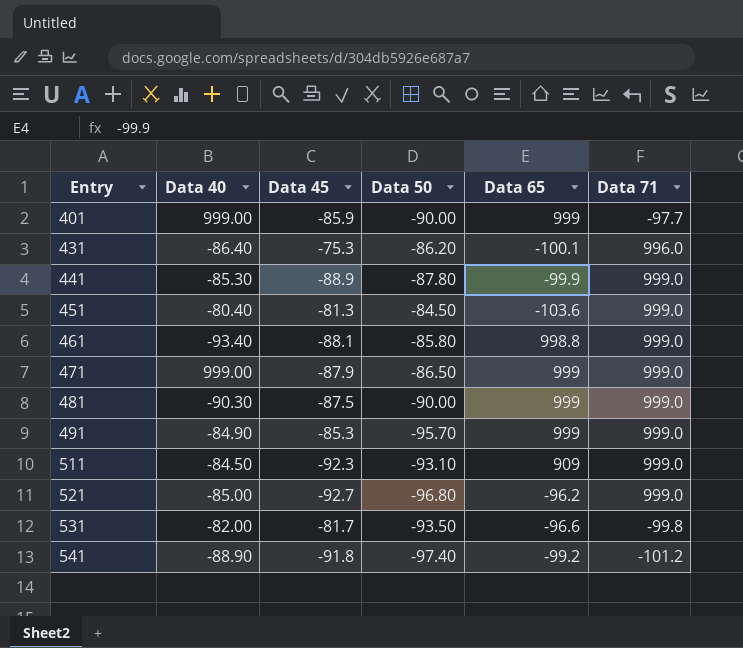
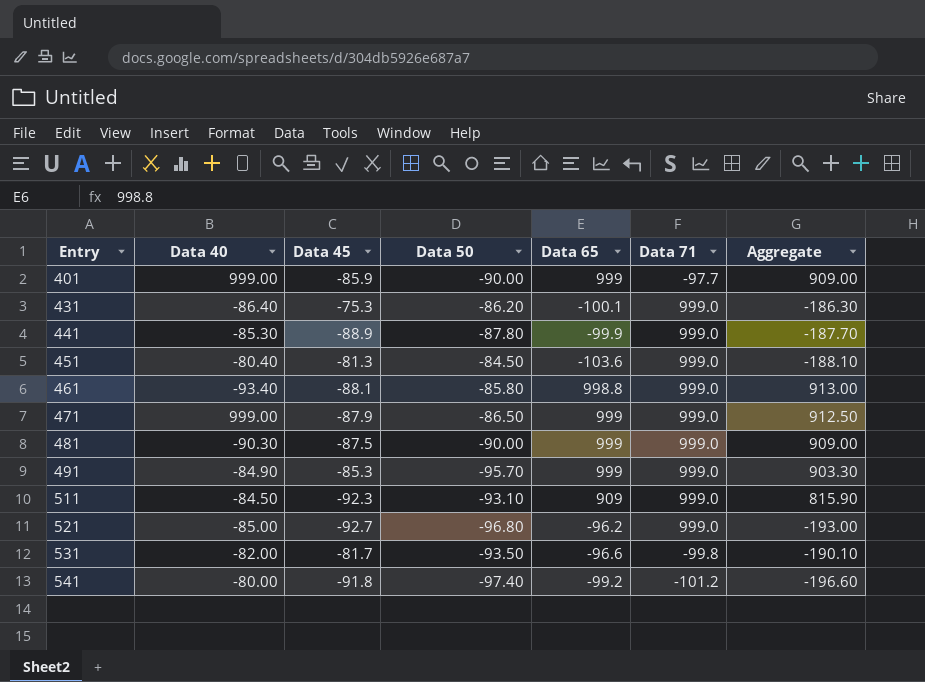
column Aggregate | formula: none -> [Data 50] + [Data 65]
431 | Data 71: 996.0 -> 999.0
541 | Data 40: -88.90 -> -80.00

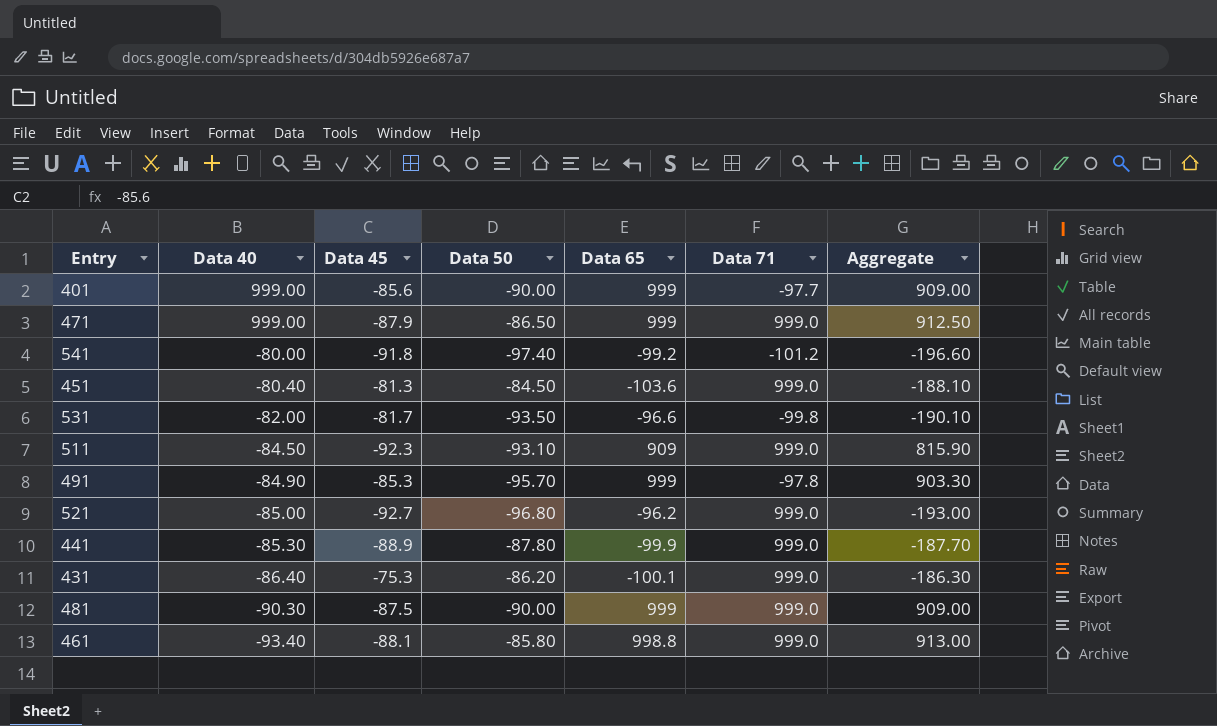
row order: Entry ascending -> Data 40 descending
401 | Data 45: -85.9 -> -85.6
491 | Data 71: 999.0 -> -97.8

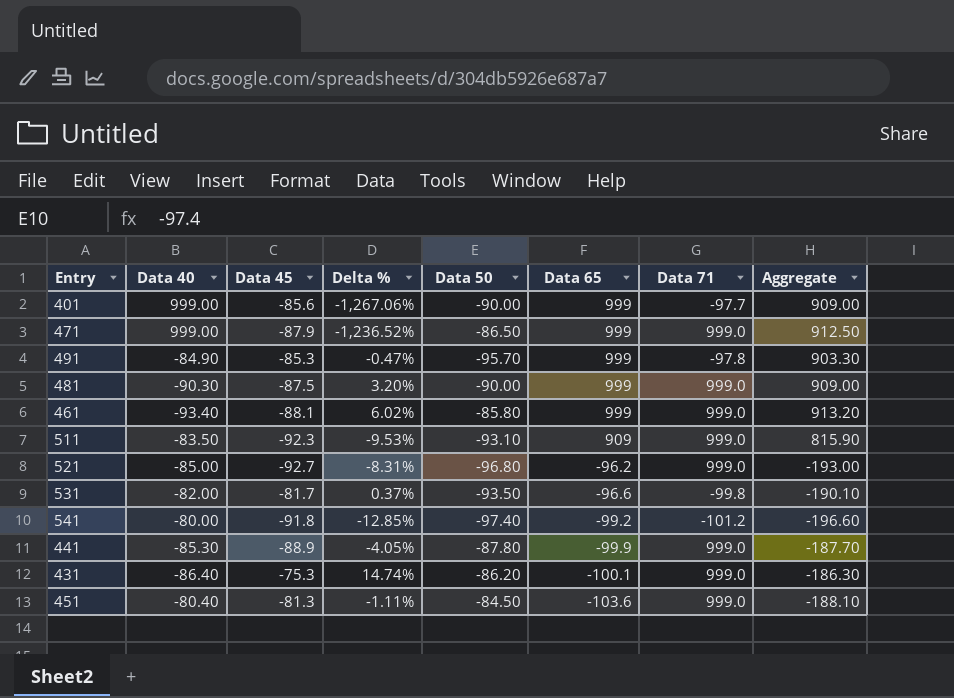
row order: Data 40 descending -> Data 65 descending
column Delta % | formula: none -> ([Data 40] - [Data 45]) / [Data 45]
461 | Data 65: 998.8 -> 999
461 | Aggregate: 913.00 -> 913.20
511 | Data 40: -84.50 -> -83.50

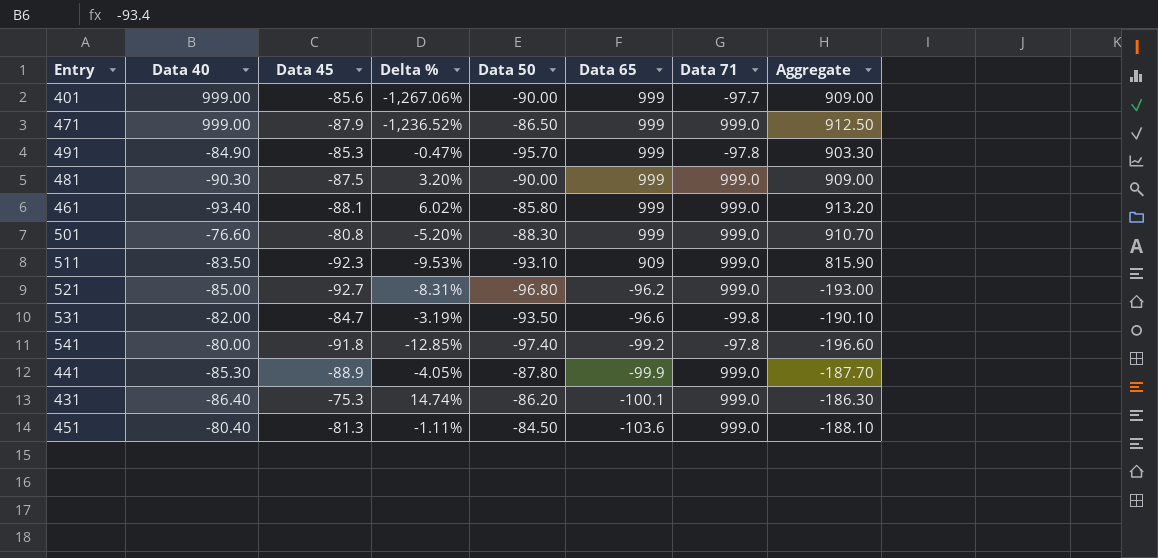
row 501: none -> -76.60 | -80.8 | -5.20% | -88.30 | 999 | 999.0 | 910.70
531 | Data 45: -81.7 -> -84.7
531 | Delta %: 0.37% -> -3.19%
541 | Data 71: -101.2 -> -97.8

